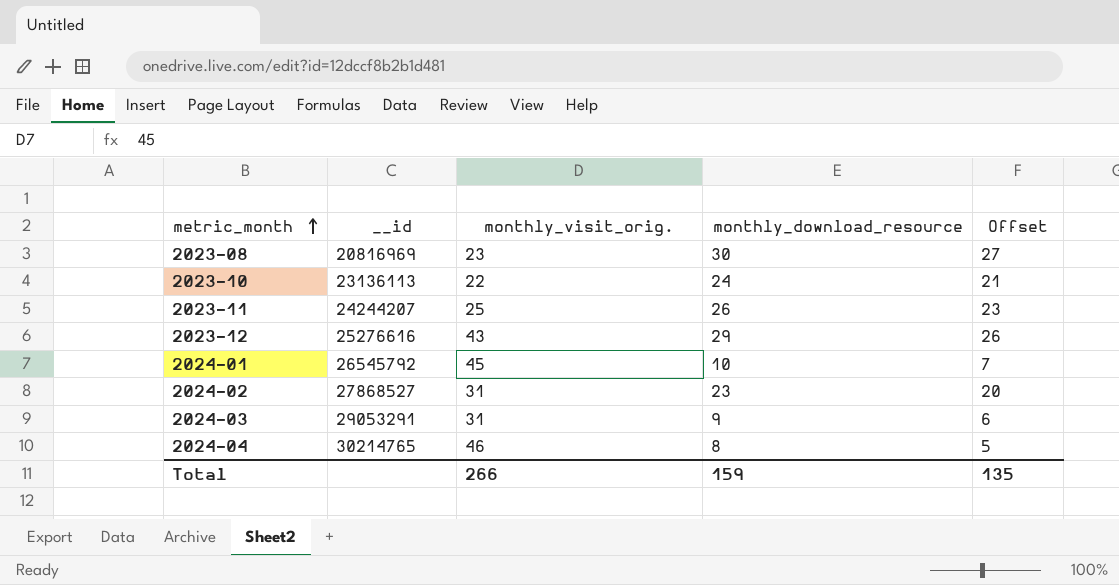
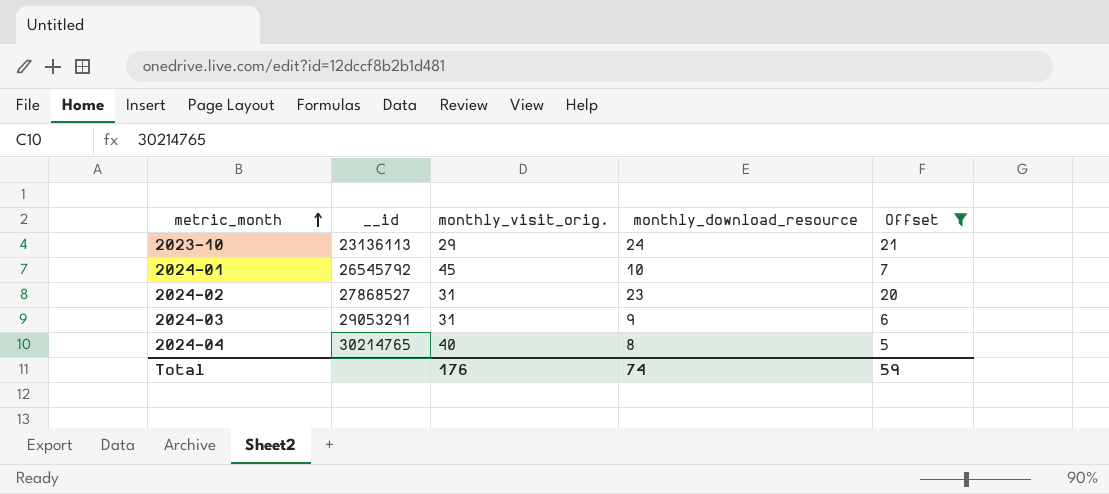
filter: none -> Offset <= 21
2023-10 | monthly_visit_orig.: 22 -> 29
2024-04 | monthly_visit_orig.: 46 -> 40
Total | monthly_visit_orig.: 266 -> 176
Total | monthly_download_resource: 159 -> 74
Total | Offset: 135 -> 59

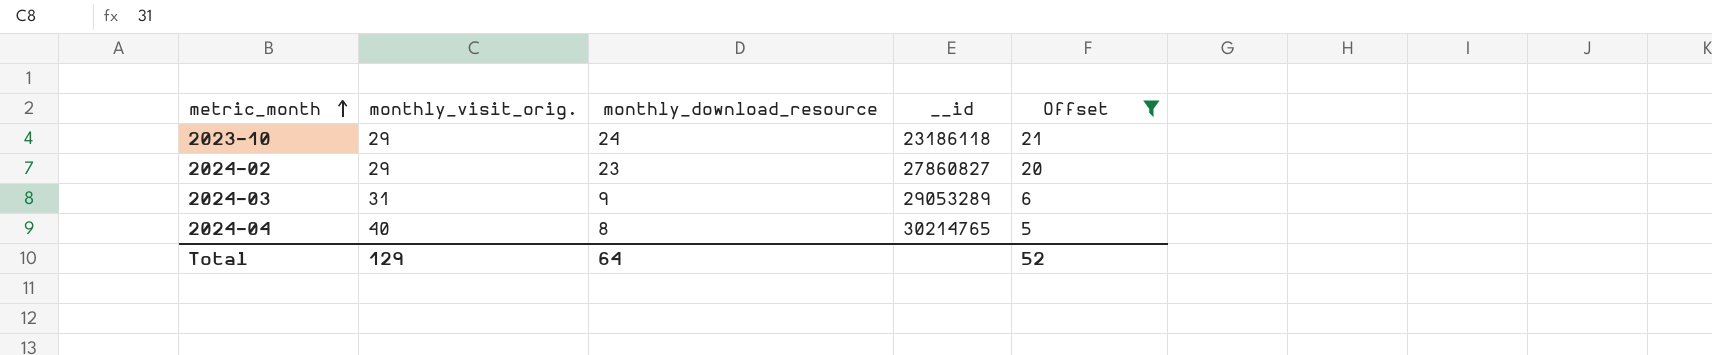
column __id | position: 2 -> 4
row 2024-01: 26545792 | 45 | 10 | 7 -> none
2023-10 | __id: 23136113 -> 23186118
2024-02 | monthly_visit_orig.: 31 -> 29
2024-02 | __id: 27868527 -> 27860827
2024-03 | __id: 29053291 -> 29053289
Total | monthly_visit_orig.: 176 -> 129
Total | monthly_download_resource: 74 -> 64
Total | Offset: 59 -> 52

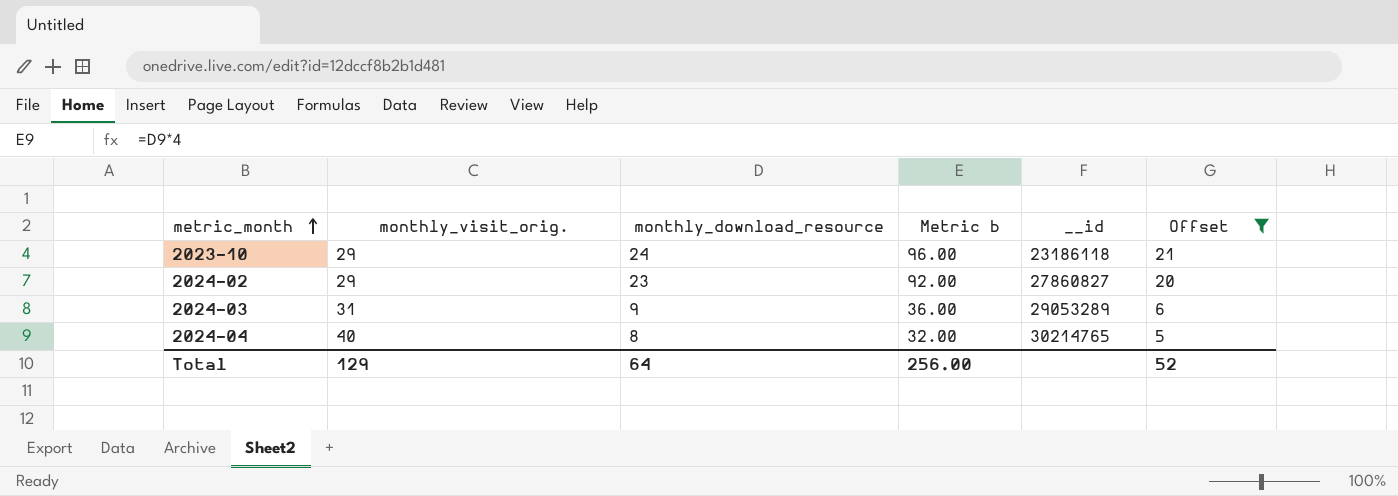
column Metric b | formula: none -> [monthly_download_resource] * 4

